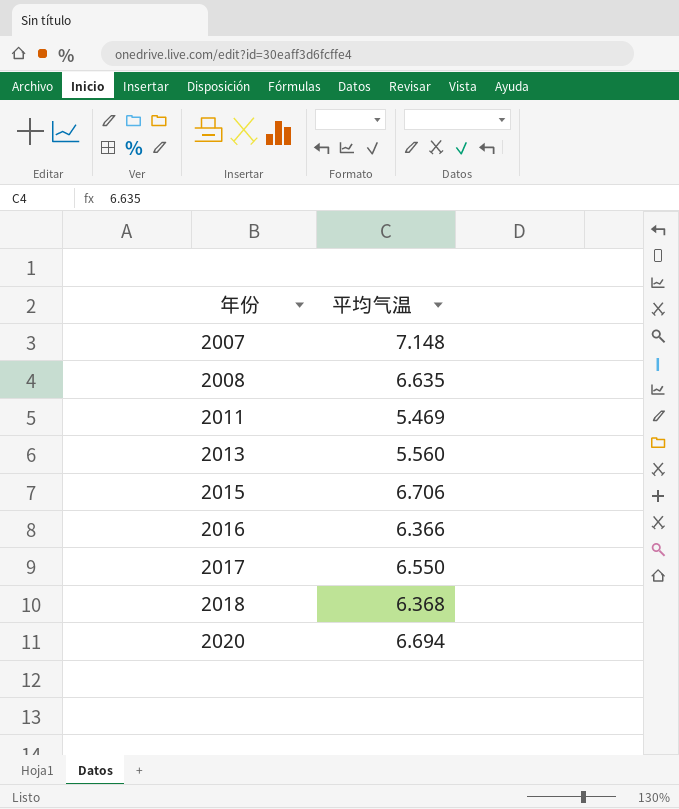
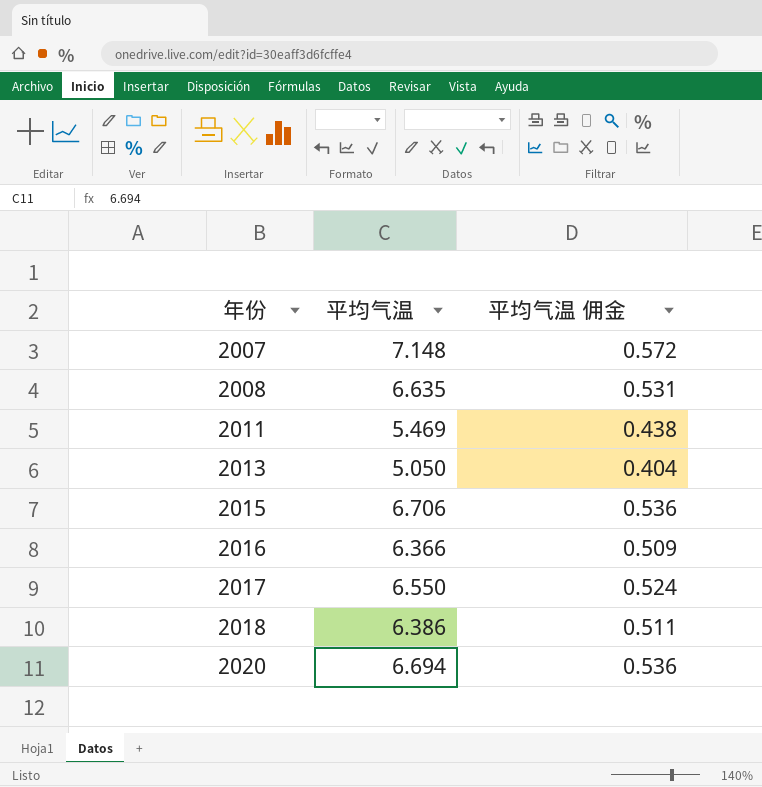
column 平均气温 佣金 | formula: none -> [平均气温] * 0.08
2013 | 平均气温: 5.560 -> 5.050
2018 | 平均气温: 6.368 -> 6.386

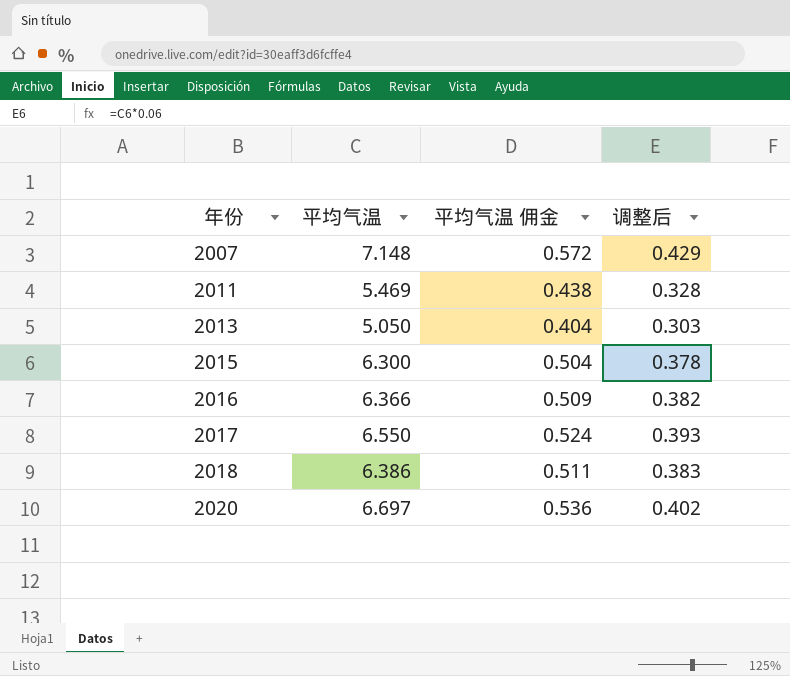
column 调整后 | formula: none -> [平均气温] * 0.06
row 2008: 6.635 | 0.531 -> none
2015 | 平均气温: 6.706 -> 6.300
2015 | 平均气温 佣金: 0.536 -> 0.504
2020 | 平均气温: 6.694 -> 6.697

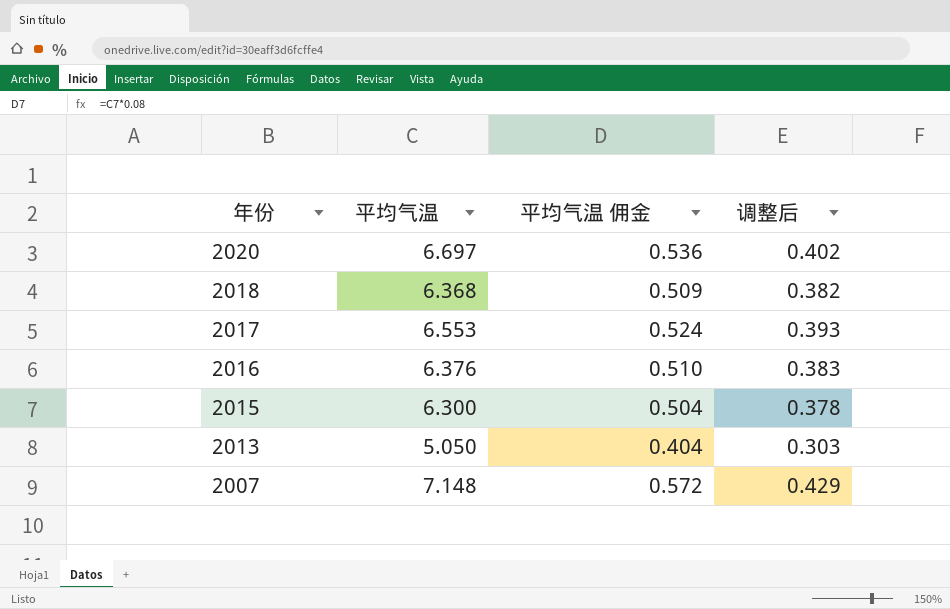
row order: 年份 ascending -> 年份 descending
row 2011: 5.469 | 0.438 | 0.328 -> none
2018 | 平均气温: 6.386 -> 6.368
2018 | 平均气温 佣金: 0.511 -> 0.509
2018 | 调整后: 0.383 -> 0.382
2017 | 平均气温: 6.550 -> 6.553
2016 | 平均气温: 6.366 -> 6.376
2016 | 平均气温 佣金: 0.509 -> 0.510
2016 | 调整后: 0.382 -> 0.383

